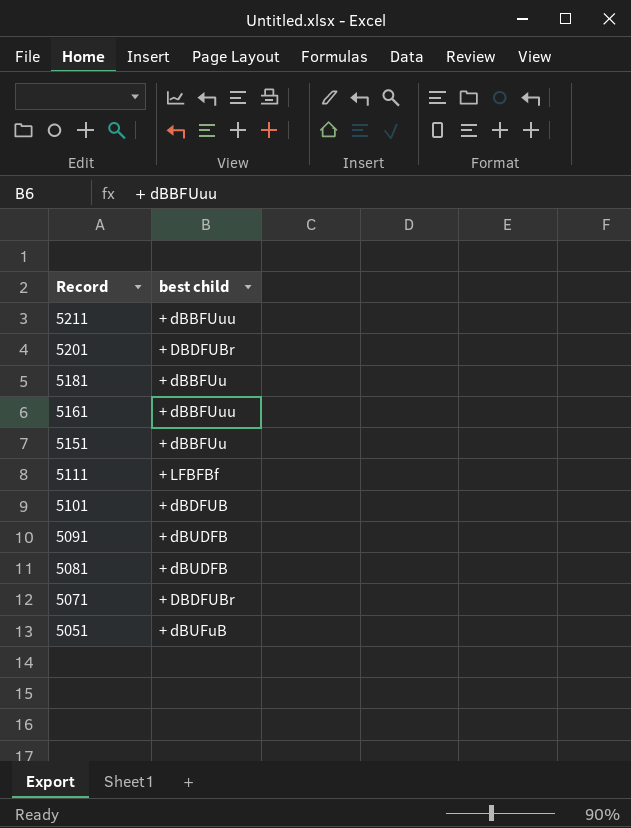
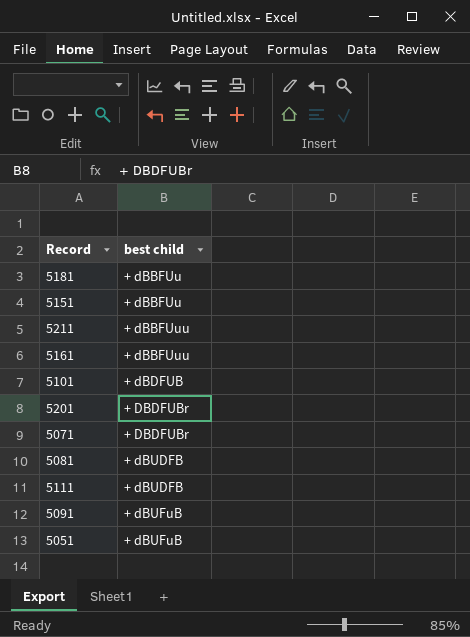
row order: Record descending -> best child ascending
5111 | best child: + LFBFBf -> + dBUDFB
5091 | best child: + dBUDFB -> + dBUFuB

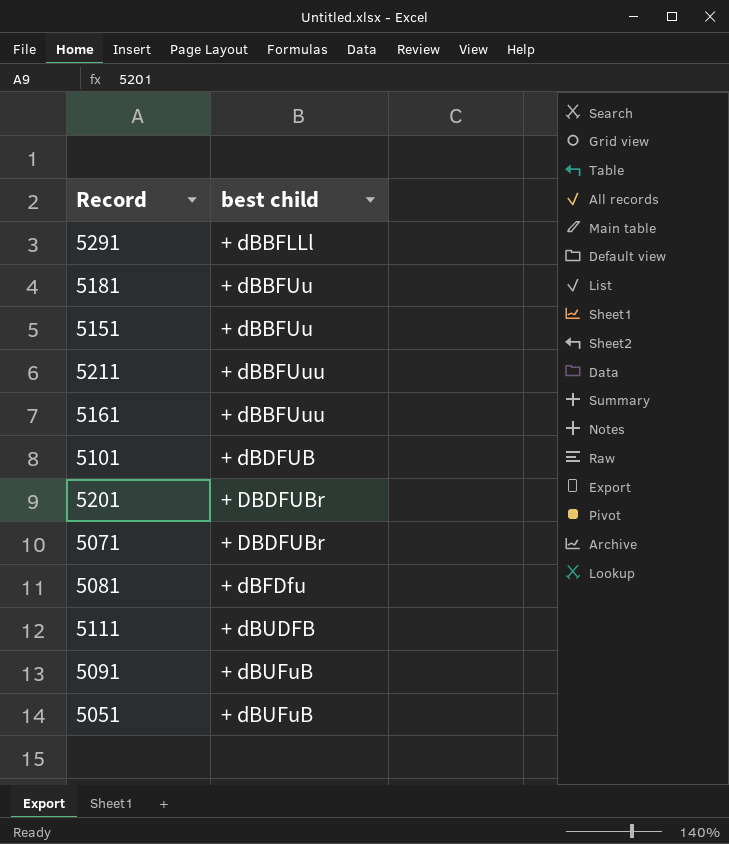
row 5291: none -> + dBBFLLl
5081 | best child: + dBUDFB -> + dBFDfu

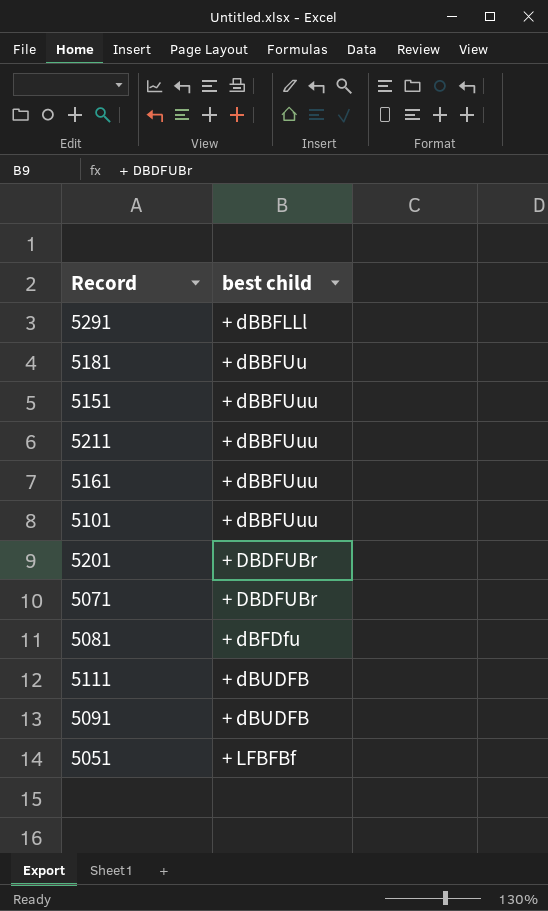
5151 | best child: + dBBFUu -> + dBBFUuu
5101 | best child: + dBDFUB -> + dBBFUuu
5091 | best child: + dBUFuB -> + dBUDFB
5051 | best child: + dBUFuB -> + LFBFBf

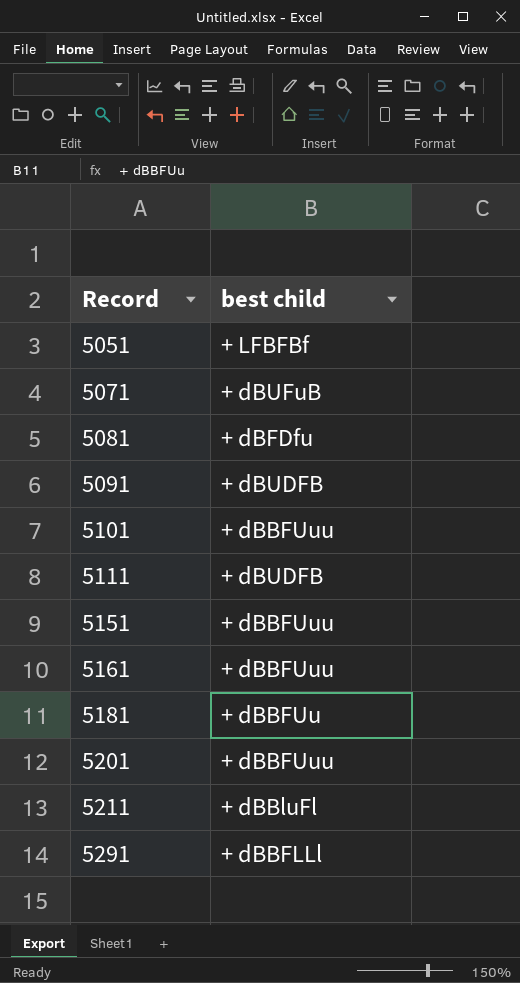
row order: best child ascending -> Record ascending
5071 | best child: + DBDFUBr -> + dBUFuB
5201 | best child: + DBDFUBr -> + dBBFUuu
5211 | best child: + dBBFUuu -> + dBBluFl

